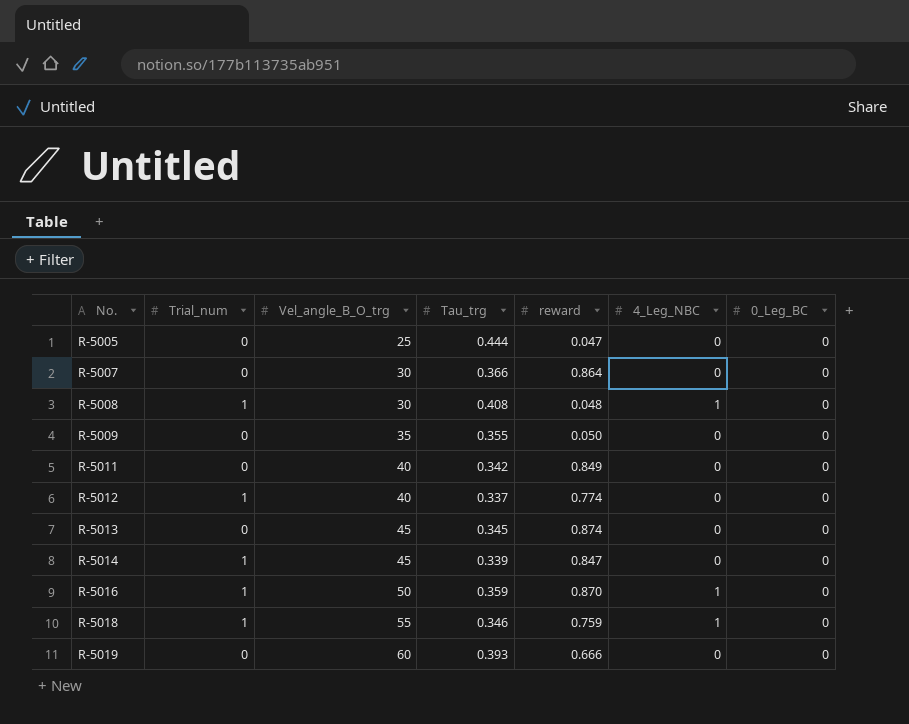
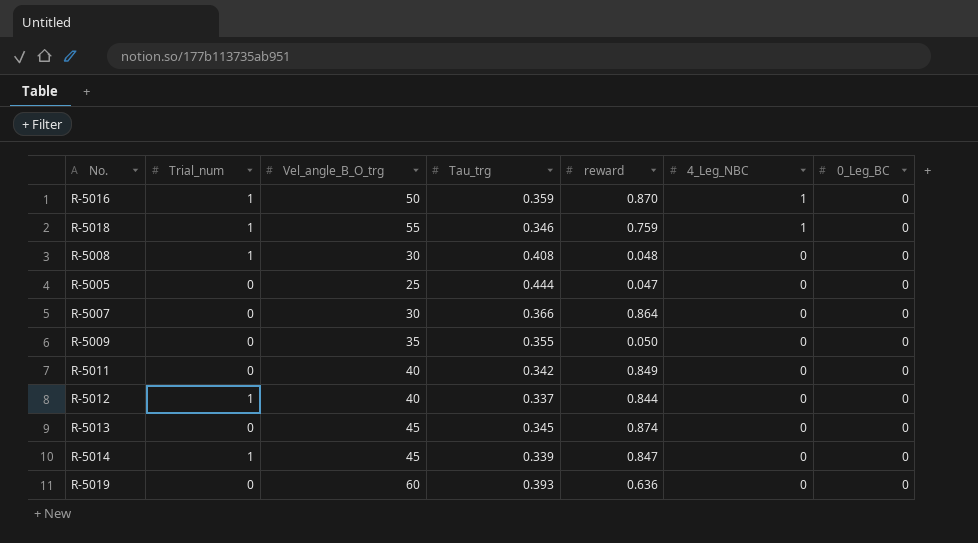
row order: No. ascending -> 4_Leg_NBC descending
R-5008 | 4_Leg_NBC: 1 -> 0
R-5012 | reward: 0.774 -> 0.844
R-5019 | reward: 0.666 -> 0.636

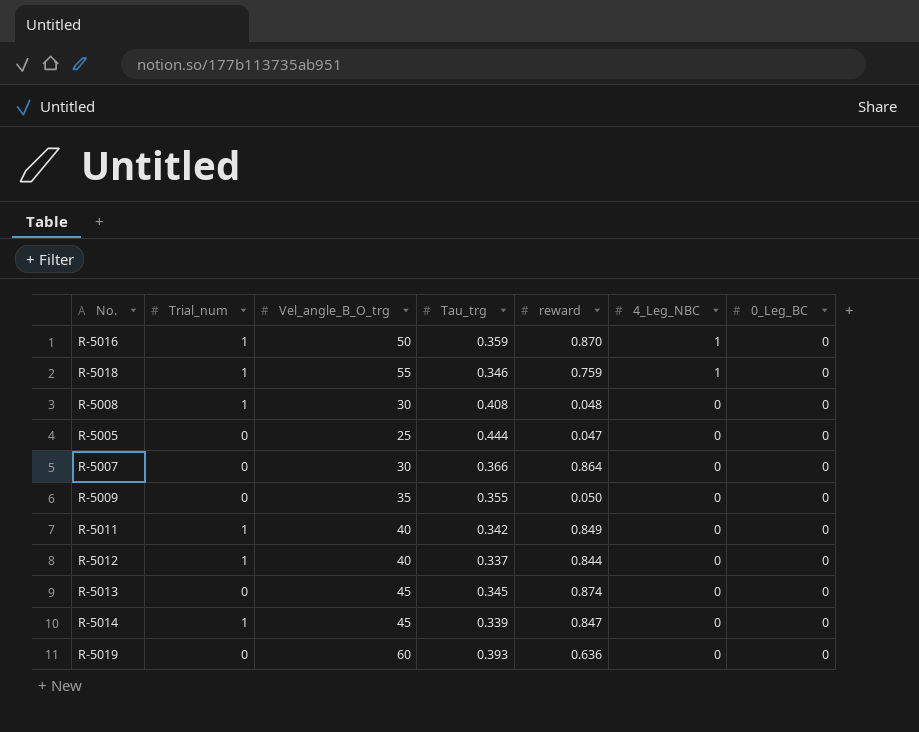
R-5011 | Trial_num: 0 -> 1

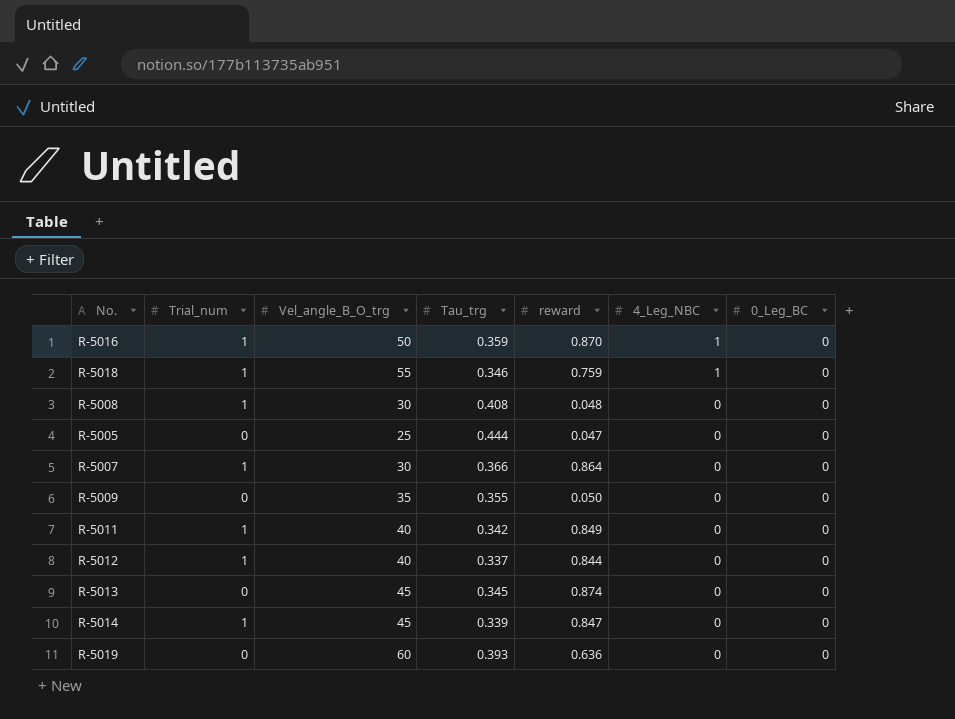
R-5007 | Trial_num: 0 -> 1

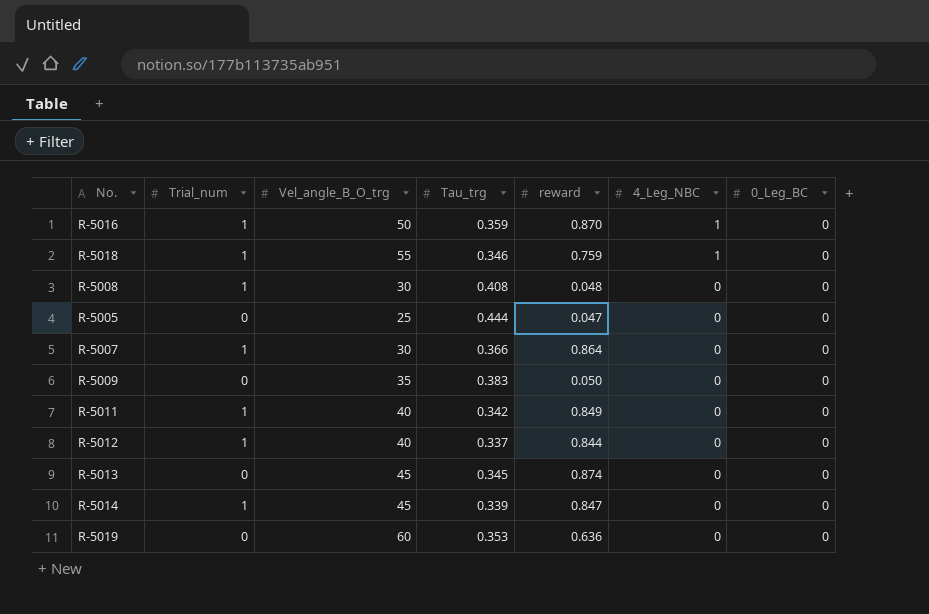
R-5009 | Tau_trg: 0.355 -> 0.383
R-5019 | Tau_trg: 0.393 -> 0.353

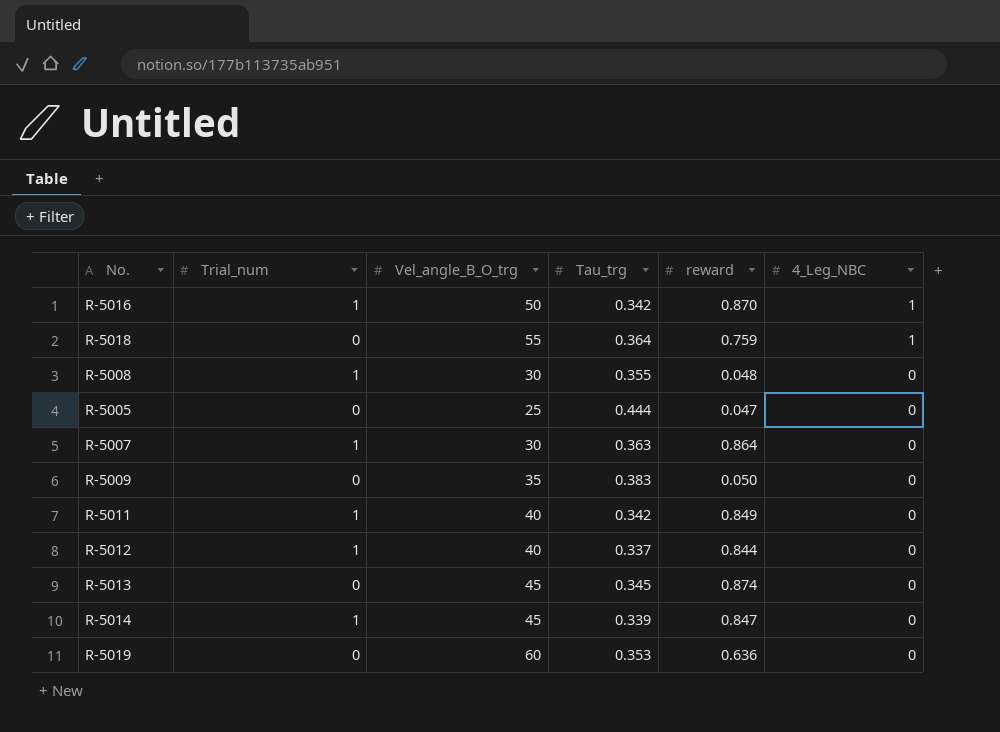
column 0_Leg_BC | position: 7 -> none
R-5016 | Tau_trg: 0.359 -> 0.342
R-5018 | Trial_num: 1 -> 0
R-5018 | Tau_trg: 0.346 -> 0.364
R-5008 | Tau_trg: 0.408 -> 0.355
R-5007 | Tau_trg: 0.366 -> 0.363

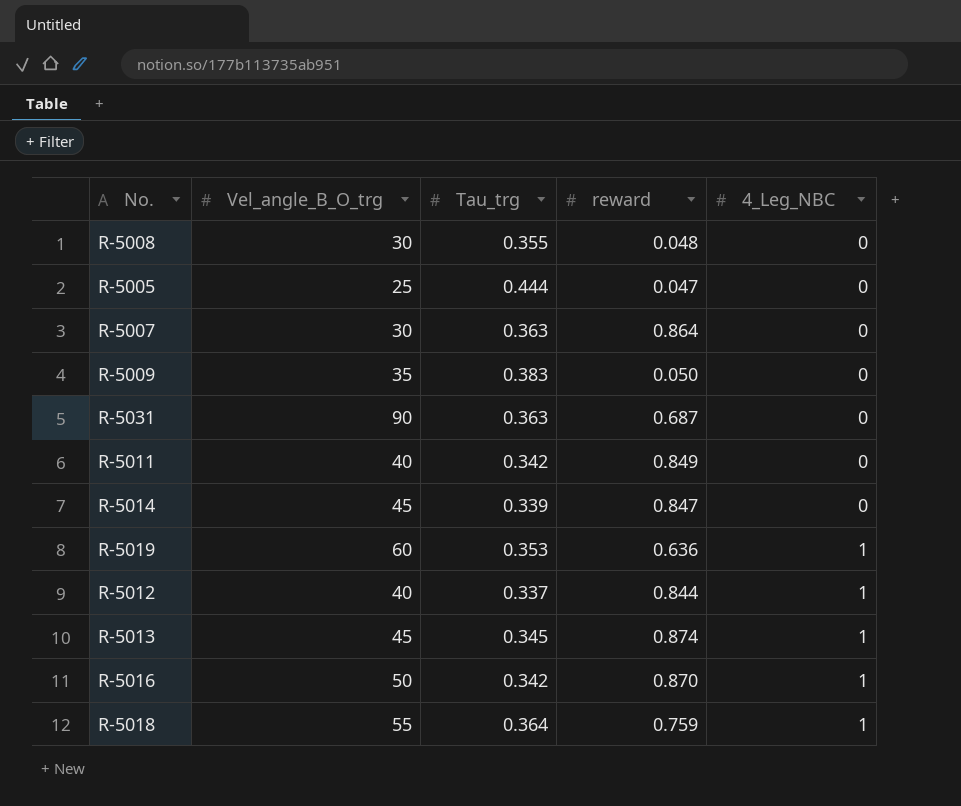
row order: 4_Leg_NBC descending -> 4_Leg_NBC ascending
column Trial_num | position: 2 -> none
row R-5031: none -> 90 | 0.363 | 0.687 | 0
R-5019 | 4_Leg_NBC: 0 -> 1
R-5012 | 4_Leg_NBC: 0 -> 1
R-5013 | 4_Leg_NBC: 0 -> 1

